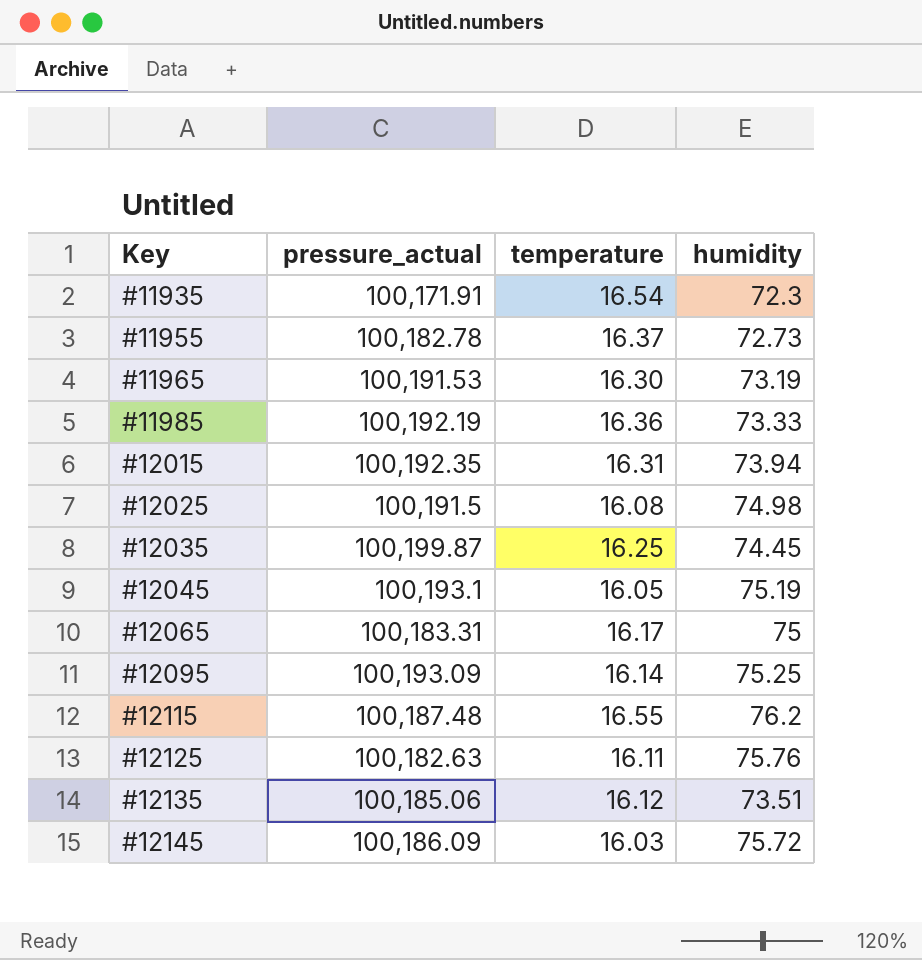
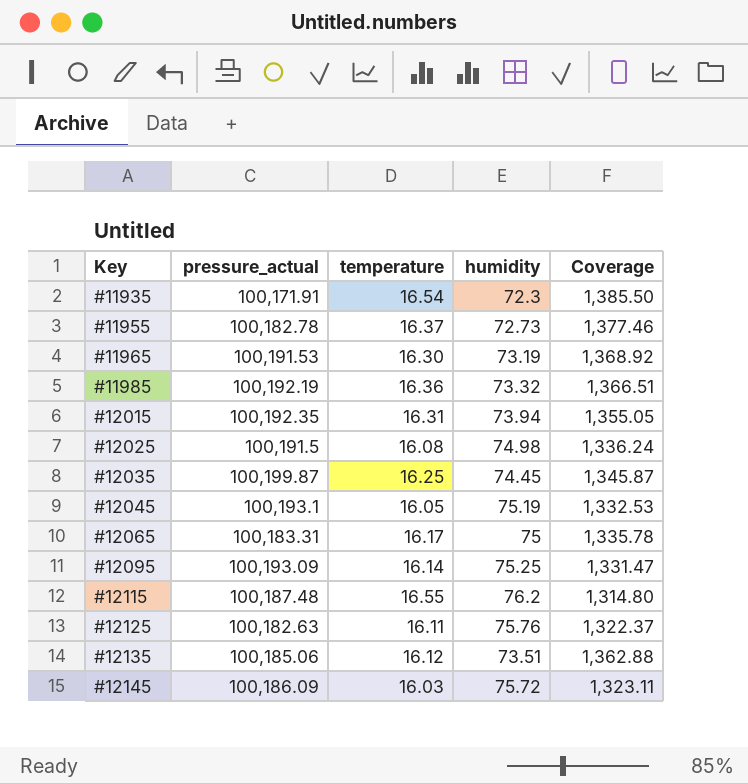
column Coverage | formula: none -> [pressure_actual] / [humidity]
#11985 | humidity: 73.33 -> 73.32

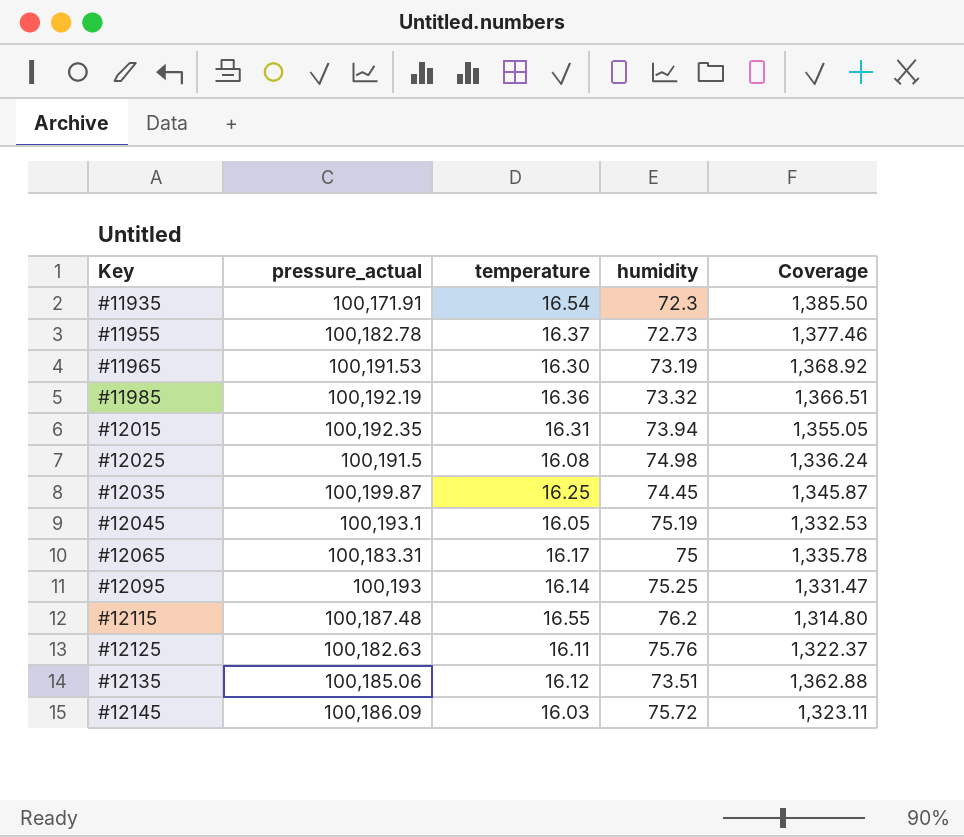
#12095 | pressure_actual: 100,193.09 -> 100,193

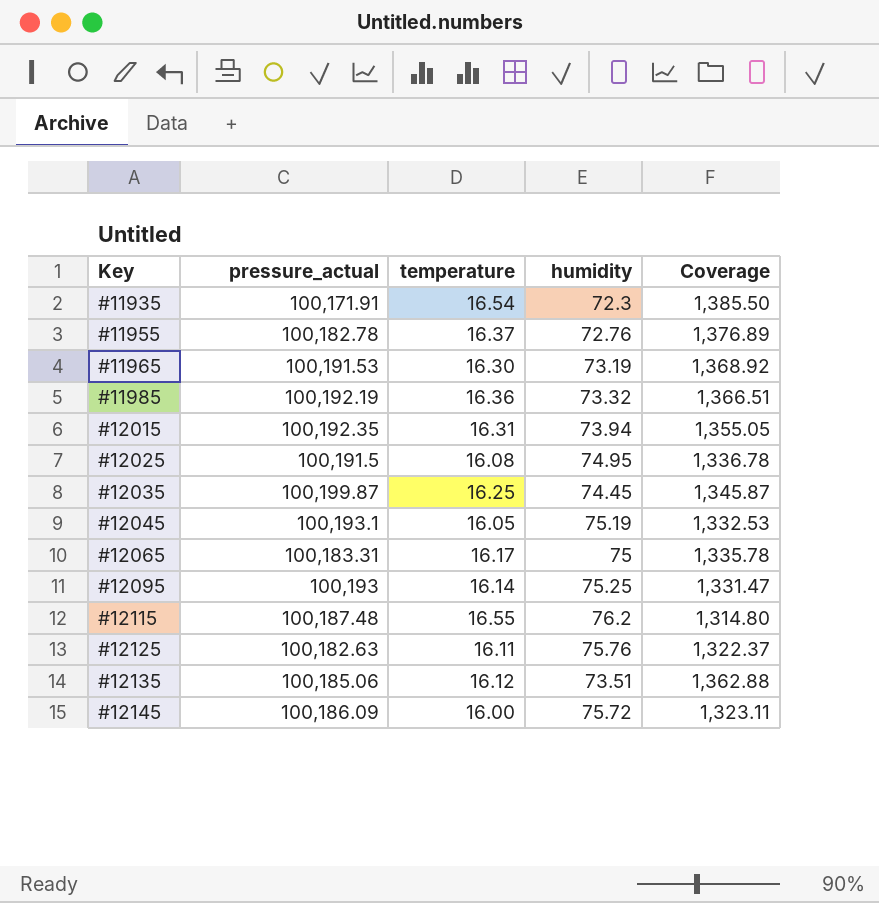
#11955 | humidity: 72.73 -> 72.76
#11955 | Coverage: 1,377.46 -> 1,376.89
#12025 | humidity: 74.98 -> 74.95
#12025 | Coverage: 1,336.24 -> 1,336.78
#12145 | temperature: 16.03 -> 16.00

